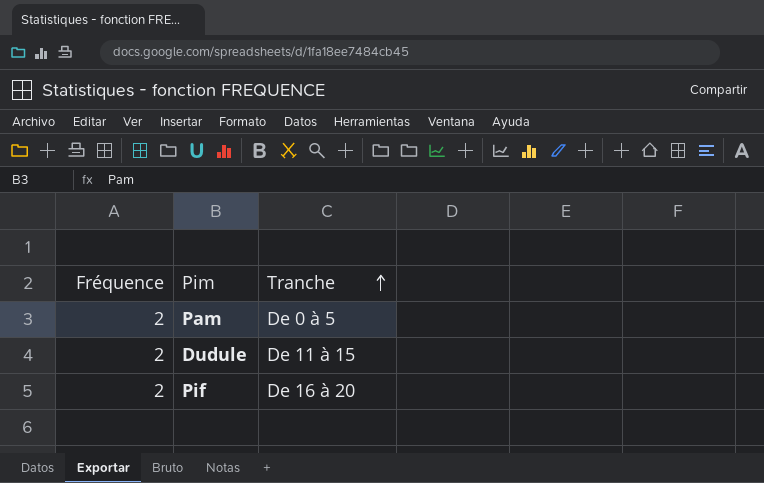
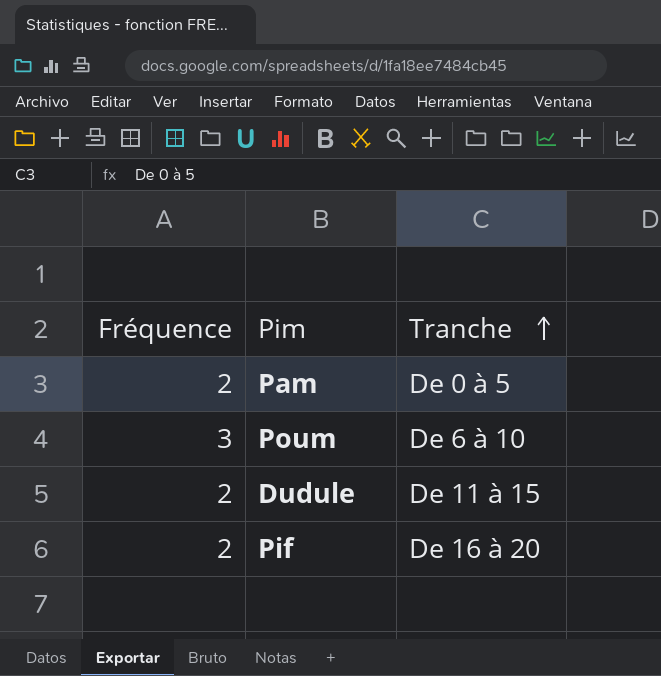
row Poum: none -> 3 | De 6 à 10

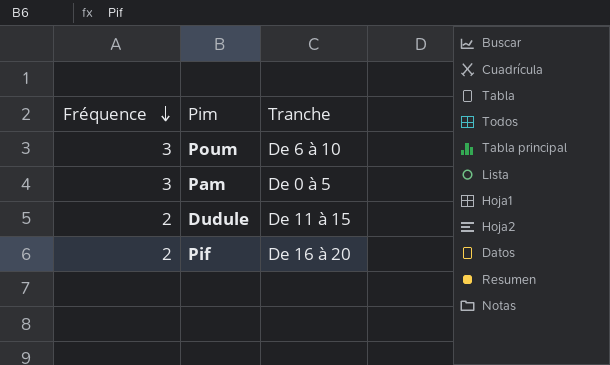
row order: Tranche ascending -> Fréquence descending
Pam | Fréquence: 2 -> 3

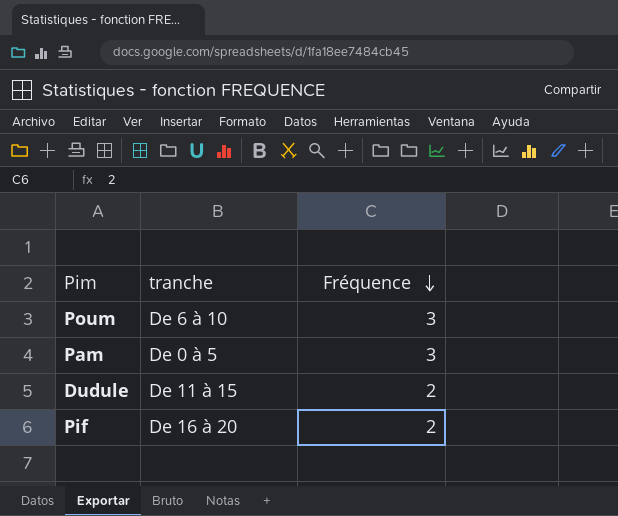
column name: Tranche -> tranche
column Fréquence | position: 1 -> 3

